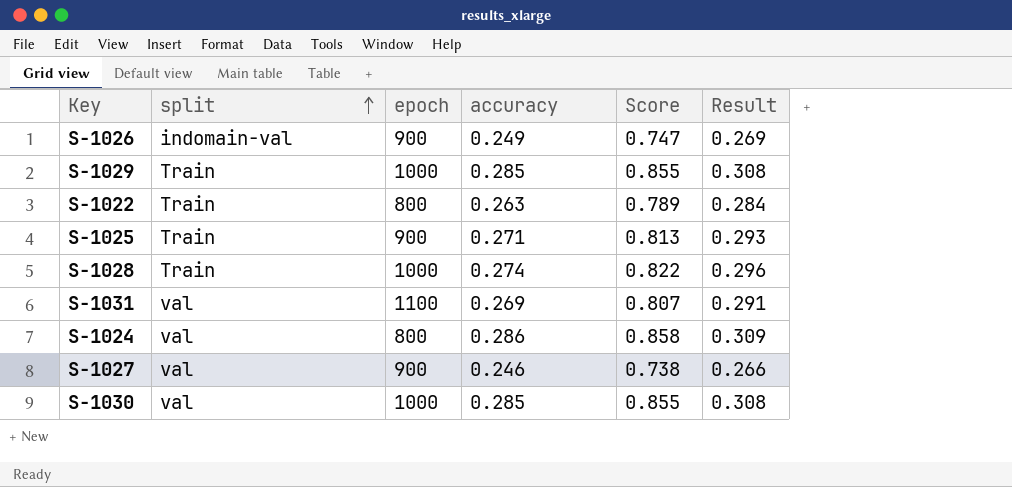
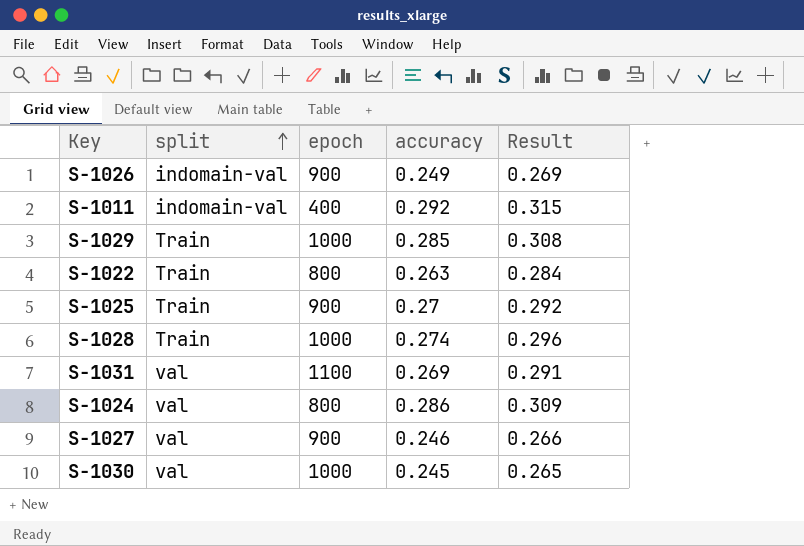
column Score | formula: [accuracy] * 3 -> none
row S-1011: none -> indomain-val | 400 | 0.292 | 0.315
S-1025 | accuracy: 0.271 -> 0.27
S-1025 | Result: 0.293 -> 0.292
S-1030 | accuracy: 0.285 -> 0.245
S-1030 | Result: 0.308 -> 0.265

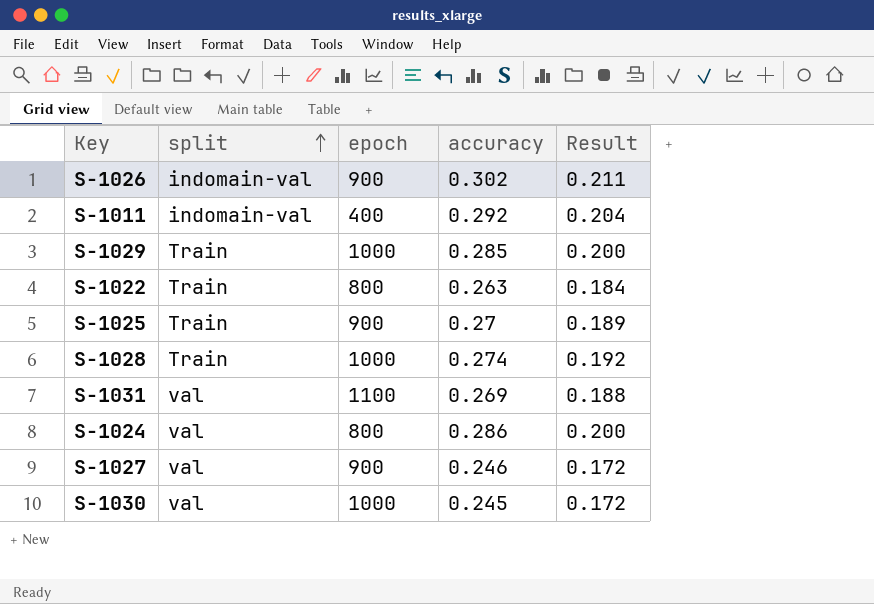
column Result | formula: [accuracy] * 1.08 -> [accuracy] * 0.7
S-1026 | accuracy: 0.249 -> 0.302

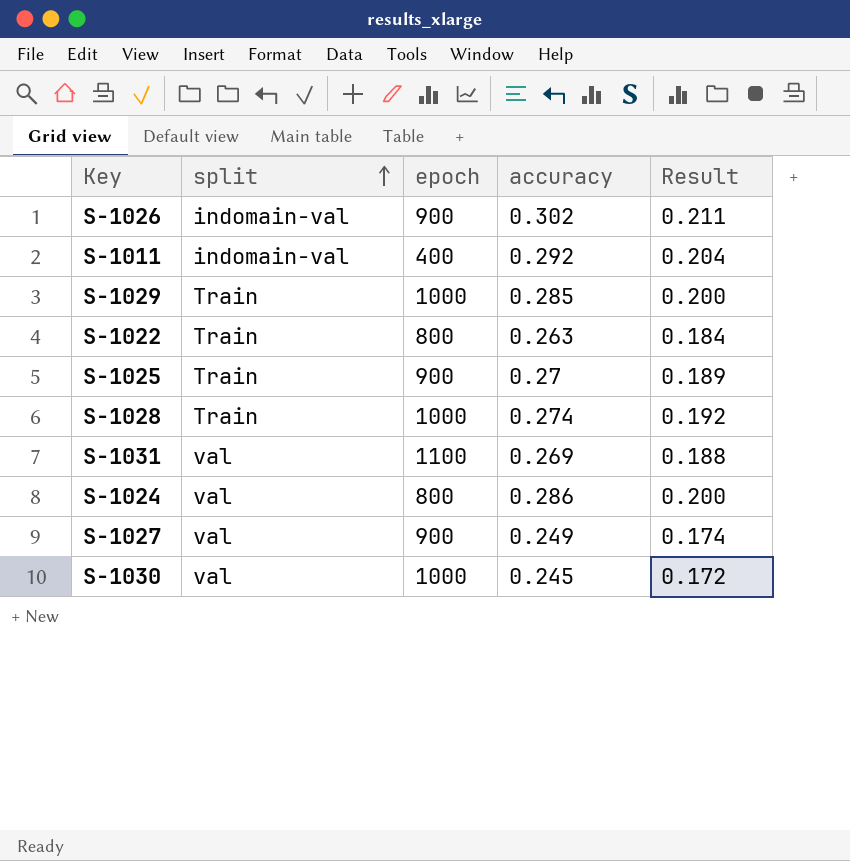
S-1027 | accuracy: 0.246 -> 0.249
S-1027 | Result: 0.172 -> 0.174

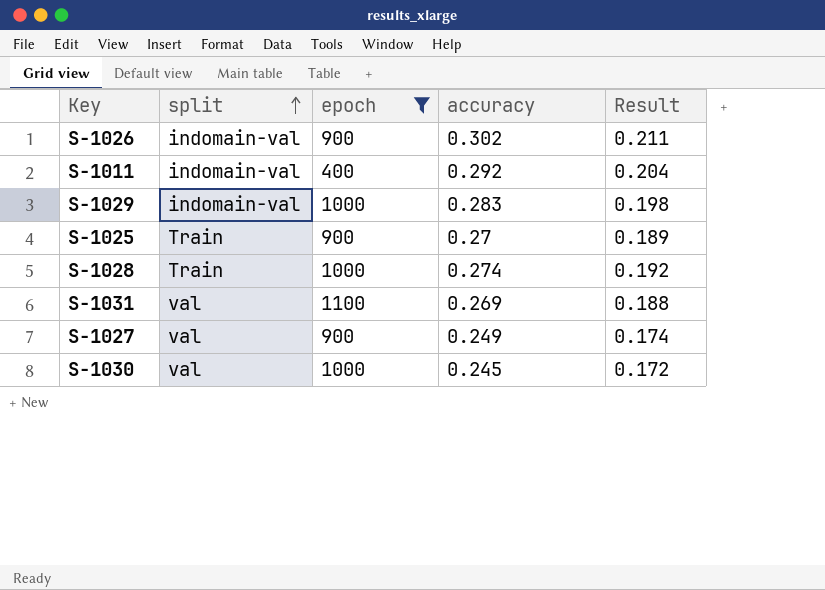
filter: none -> epoch != 800
S-1029 | split: Train -> indomain-val
S-1029 | accuracy: 0.285 -> 0.283
S-1029 | Result: 0.200 -> 0.198

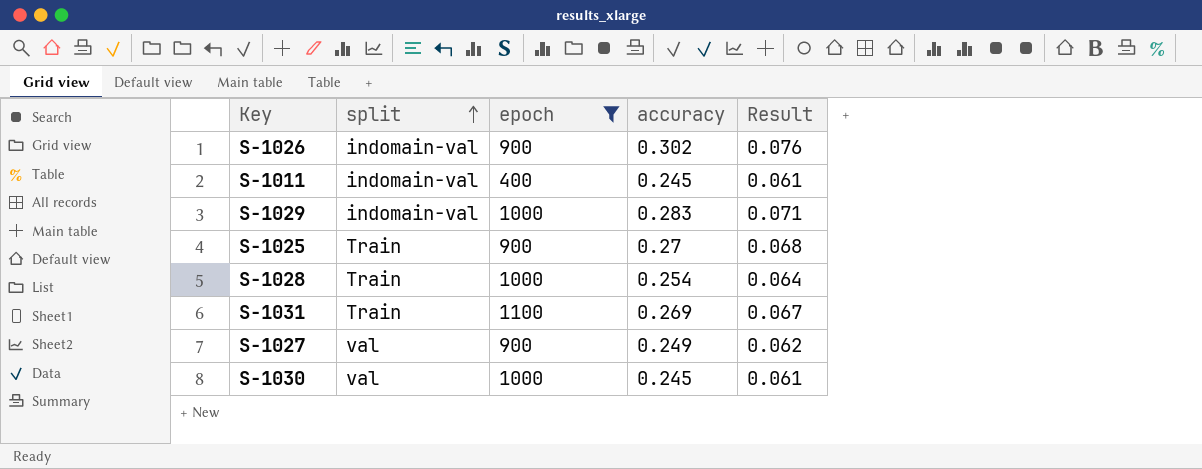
column Result | formula: [accuracy] * 0.7 -> [accuracy] * 0.25
S-1011 | accuracy: 0.292 -> 0.245
S-1028 | accuracy: 0.274 -> 0.254
S-1031 | split: val -> Train

